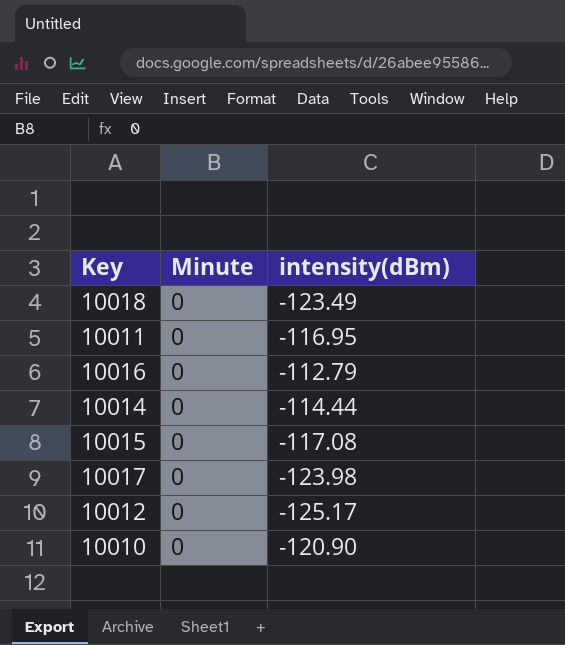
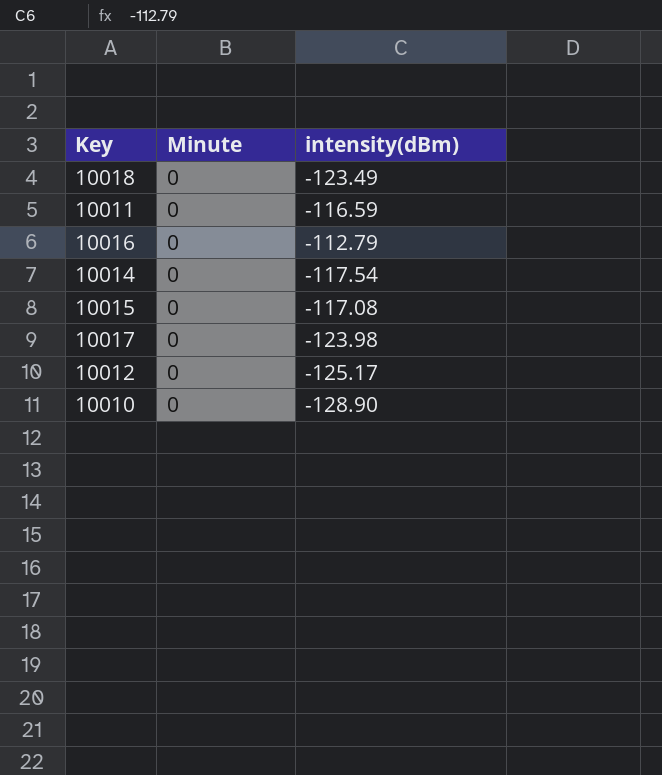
10011 | intensity(dBm): -116.95 -> -116.59
10014 | intensity(dBm): -114.44 -> -117.54
10010 | intensity(dBm): -120.90 -> -128.90

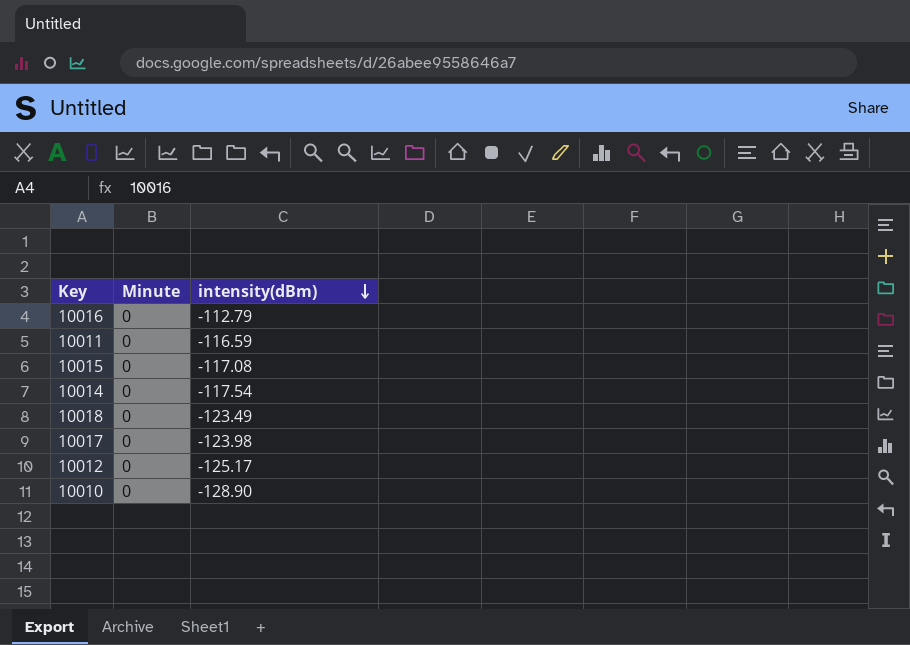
row order: none -> intensity(dBm) descending

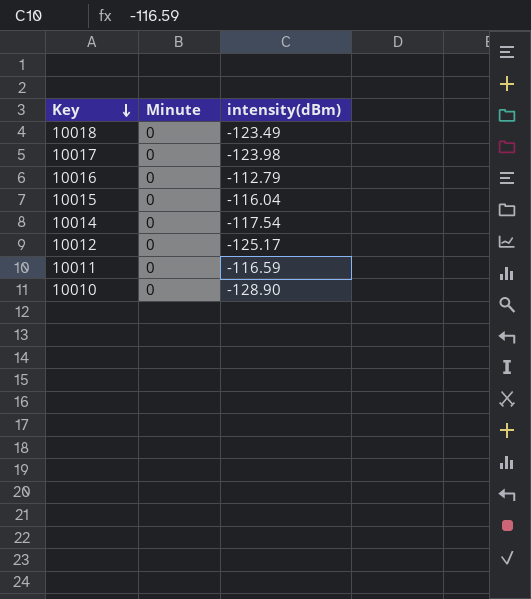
row order: intensity(dBm) descending -> Key descending
10015 | intensity(dBm): -117.08 -> -116.04

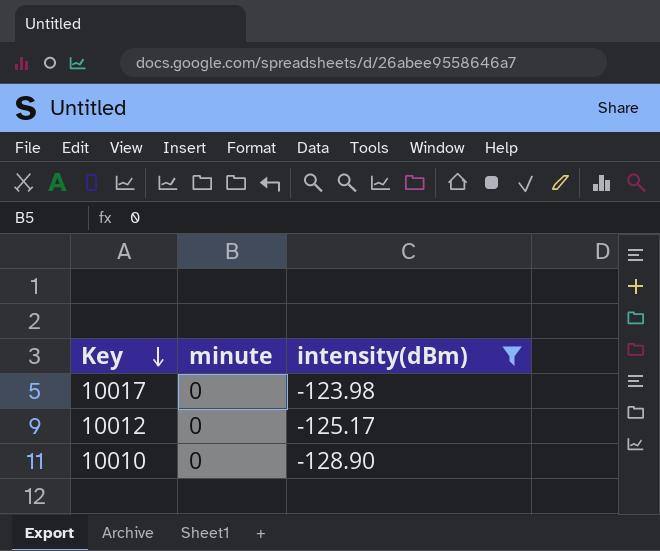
filter: none -> intensity(dBm) <= -123.98
column name: Minute -> minute

